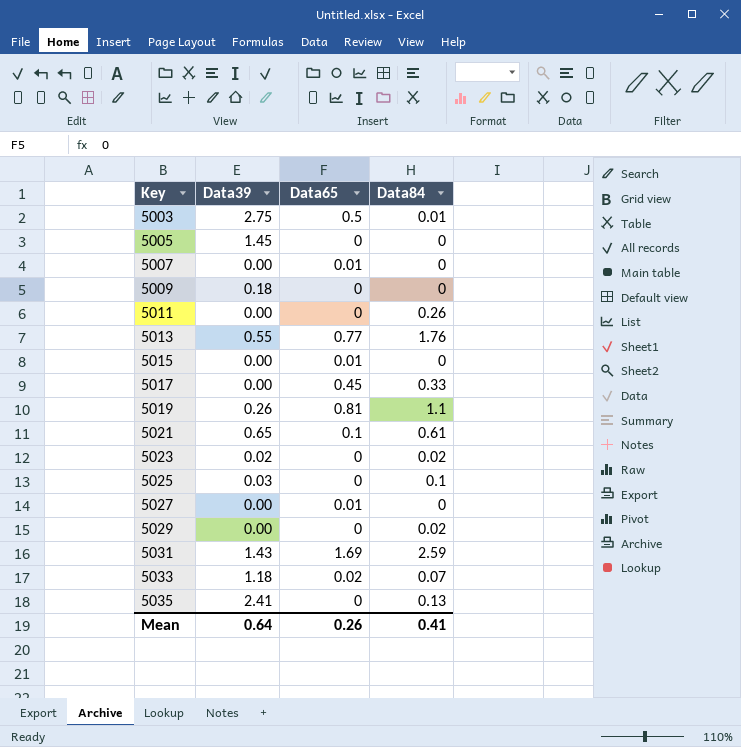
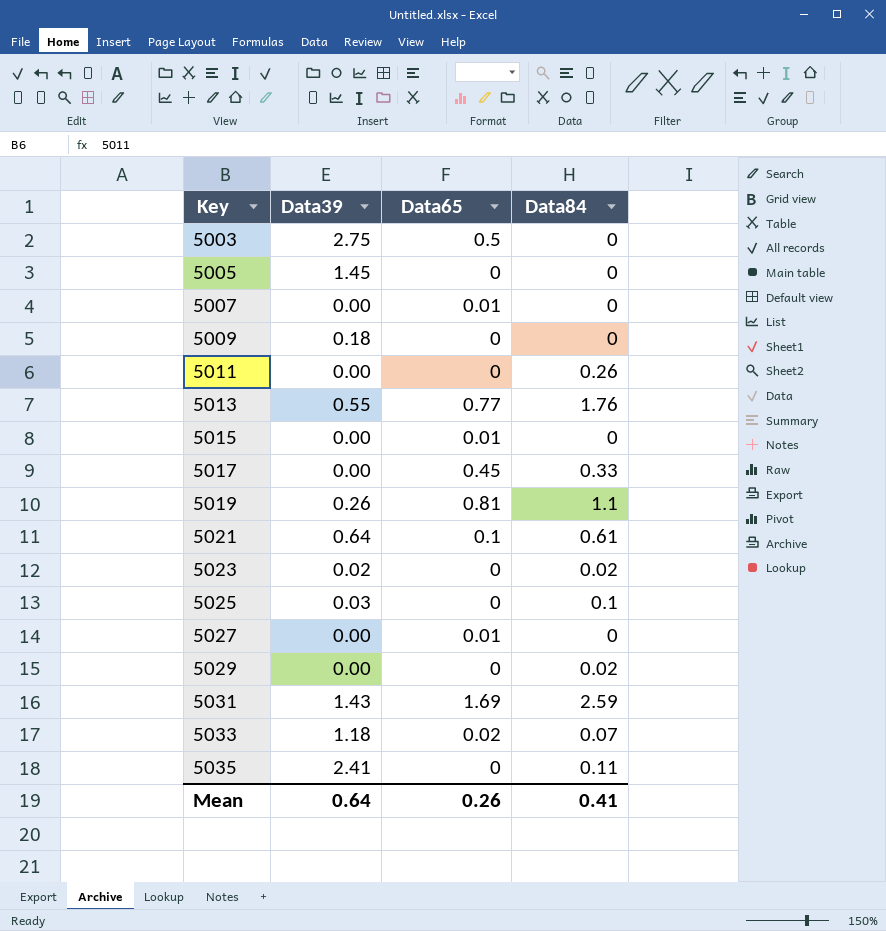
5003 | Data84: 0.01 -> 0
5021 | Data39: 0.65 -> 0.64
5035 | Data84: 0.13 -> 0.11

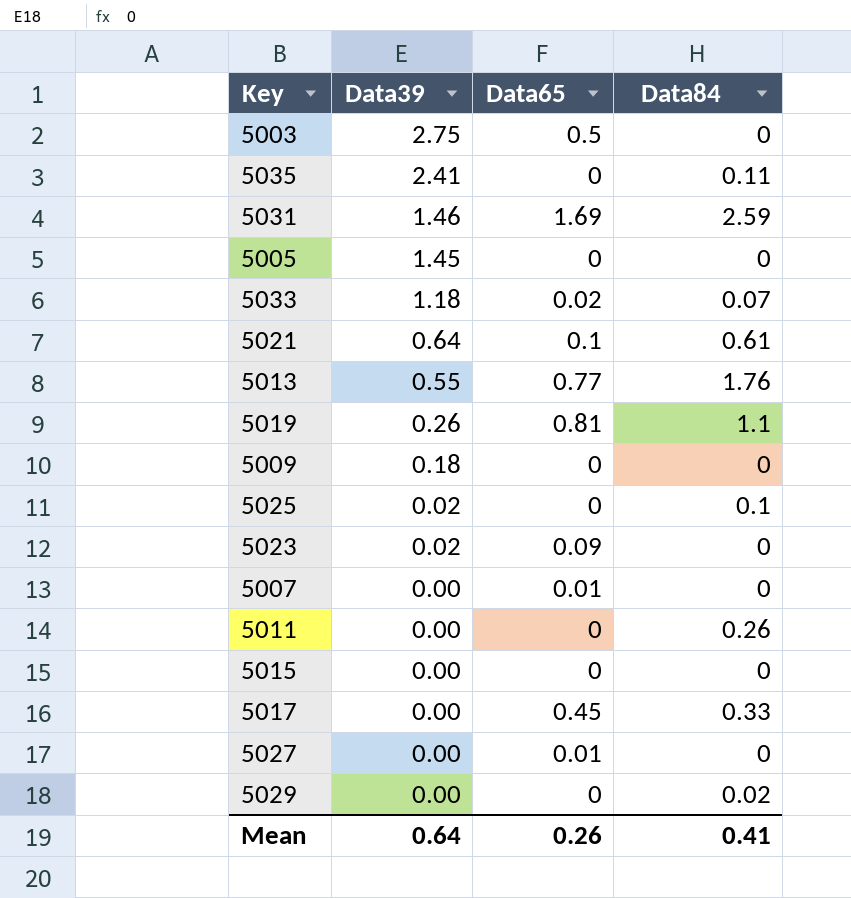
row order: Key ascending -> Data39 descending
5031 | Data39: 1.43 -> 1.46
5025 | Data39: 0.03 -> 0.02
5023 | Data65: 0 -> 0.09
5023 | Data84: 0.02 -> 0
5015 | Data65: 0.01 -> 0

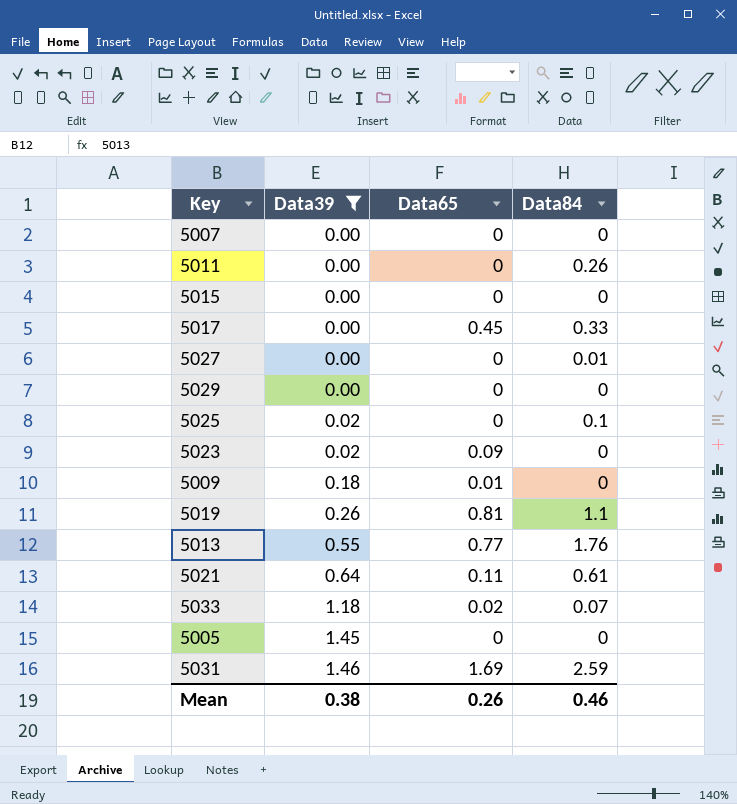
filter: none -> Data39 <= 1.46
row order: Data39 descending -> Data39 ascending
5007 | Data65: 0.01 -> 0
5027 | Data65: 0.01 -> 0
5027 | Data84: 0 -> 0.01
5029 | Data84: 0.02 -> 0
5009 | Data65: 0 -> 0.01
5021 | Data65: 0.1 -> 0.11
Mean | Data39: 0.64 -> 0.38
Mean | Data84: 0.41 -> 0.46

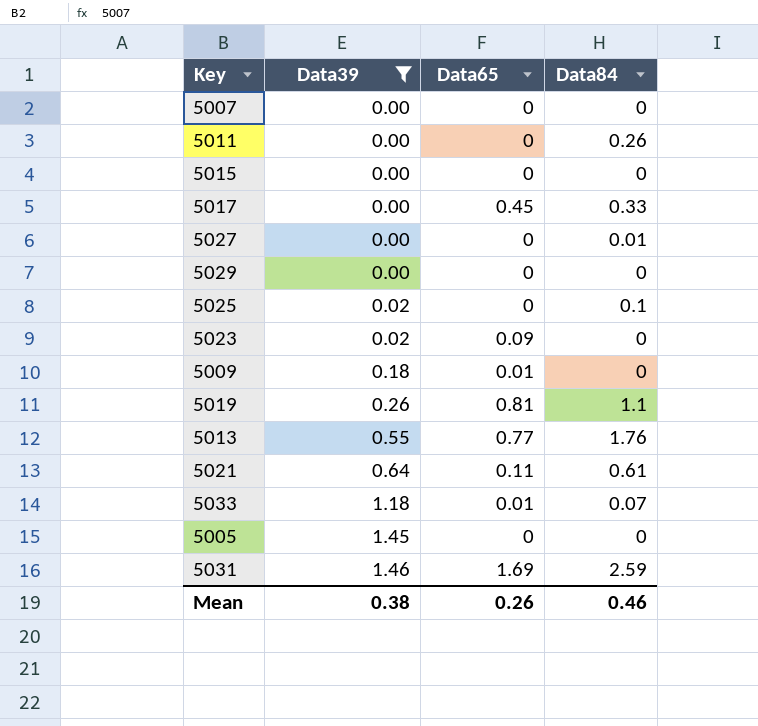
5033 | Data65: 0.02 -> 0.01

